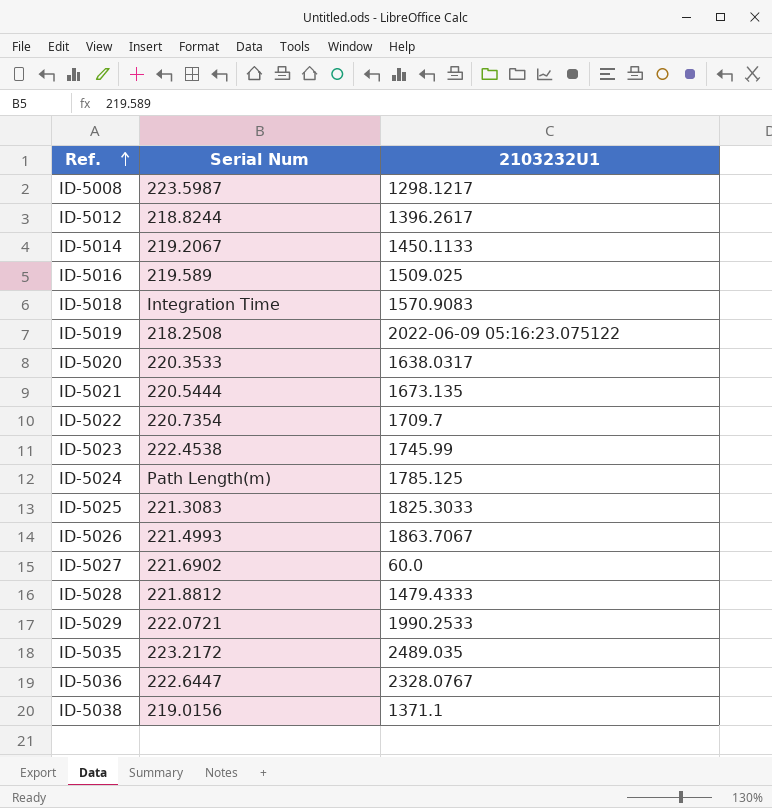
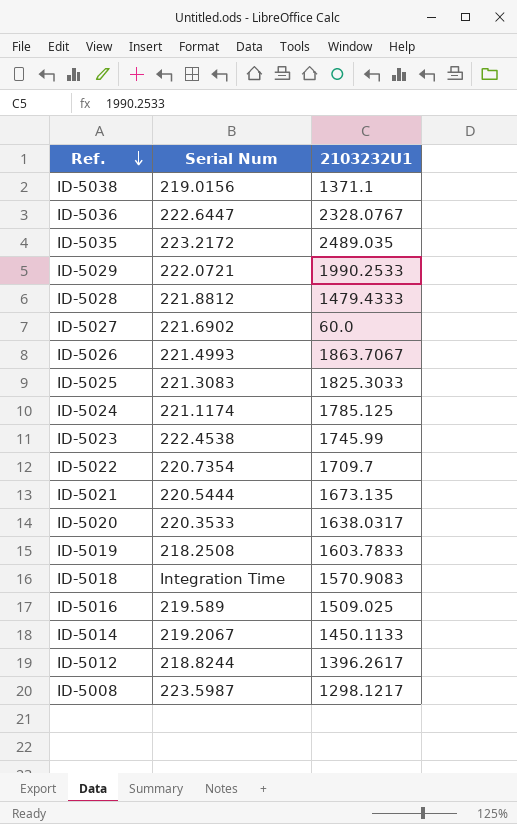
row order: Ref. ascending -> Ref. descending
ID-5024 | Serial Num: Path Length(m) -> 221.1174
ID-5019 | 2103232U1: 2022-06-09 05:16:23.075122 -> 1603.7833

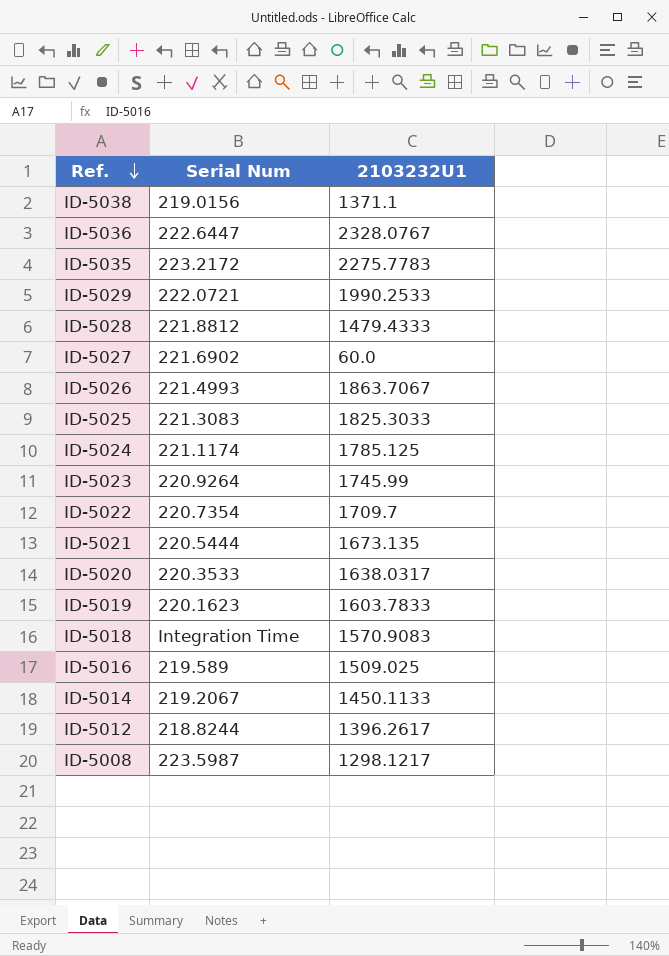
ID-5035 | 2103232U1: 2489.035 -> 2275.7783
ID-5023 | Serial Num: 222.4538 -> 220.9264
ID-5019 | Serial Num: 218.2508 -> 220.1623

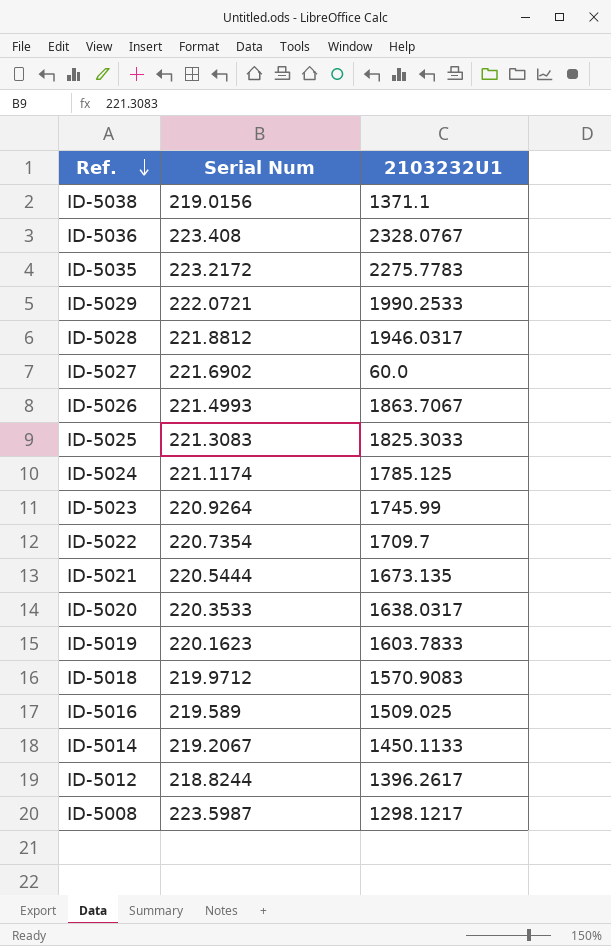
ID-5036 | Serial Num: 222.6447 -> 223.408
ID-5028 | 2103232U1: 1479.4333 -> 1946.0317
ID-5018 | Serial Num: Integration Time -> 219.9712

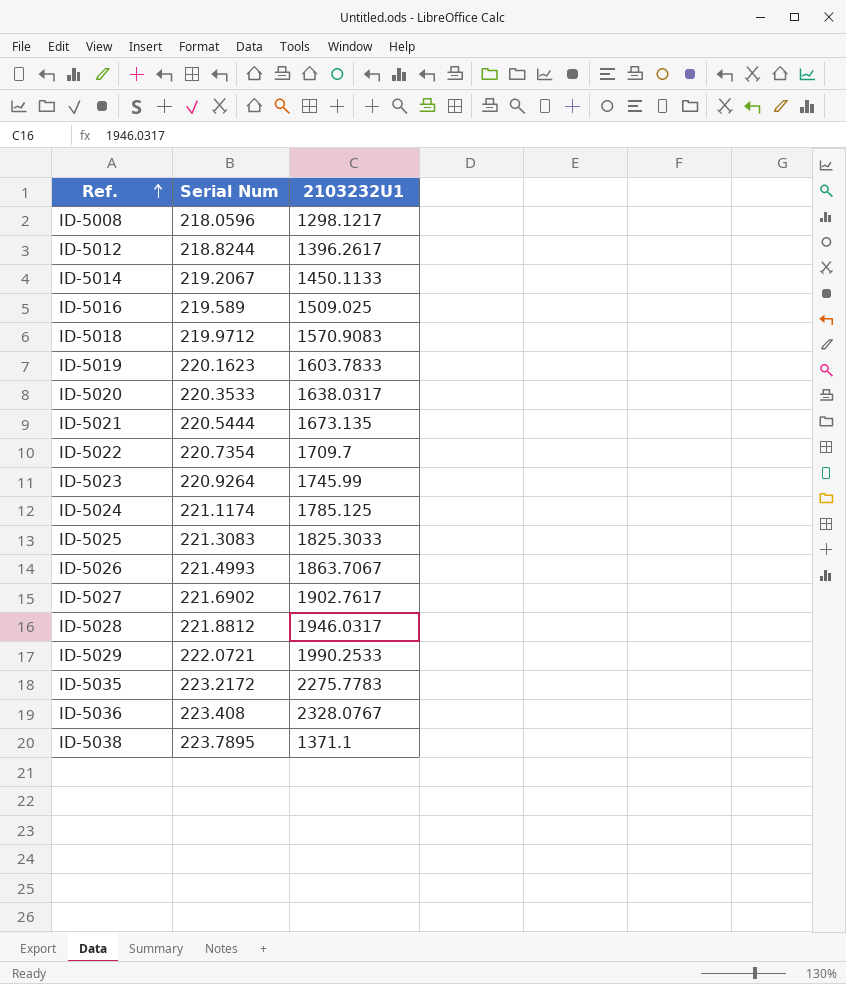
row order: Ref. descending -> Ref. ascending
ID-5008 | Serial Num: 223.5987 -> 218.0596
ID-5027 | 2103232U1: 60.0 -> 1902.7617
ID-5038 | Serial Num: 219.0156 -> 223.7895

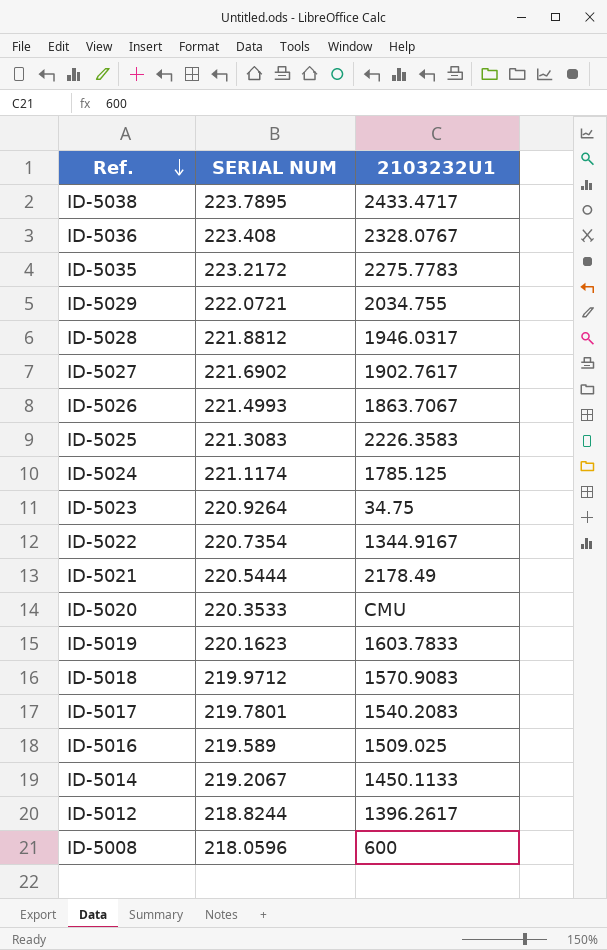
row order: Ref. ascending -> Ref. descending
column name: Serial Num -> SERIAL NUM
ID-5038 | 2103232U1: 1371.1 -> 2433.4717
ID-5029 | 2103232U1: 1990.2533 -> 2034.755
ID-5025 | 2103232U1: 1825.3033 -> 2226.3583
ID-5023 | 2103232U1: 1745.99 -> 34.75
ID-5022 | 2103232U1: 1709.7 -> 1344.9167
ID-5021 | 2103232U1: 1673.135 -> 2178.49
ID-5020 | 2103232U1: 1638.0317 -> CMU
row ID-5017: none -> 219.7801 | 1540.2083
ID-5008 | 2103232U1: 1298.1217 -> 600

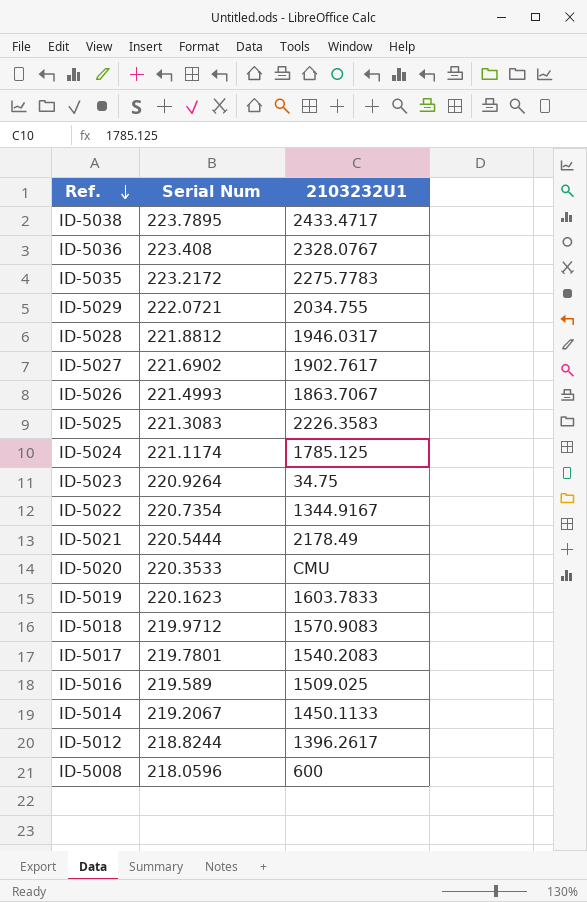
column name: SERIAL NUM -> Serial Num

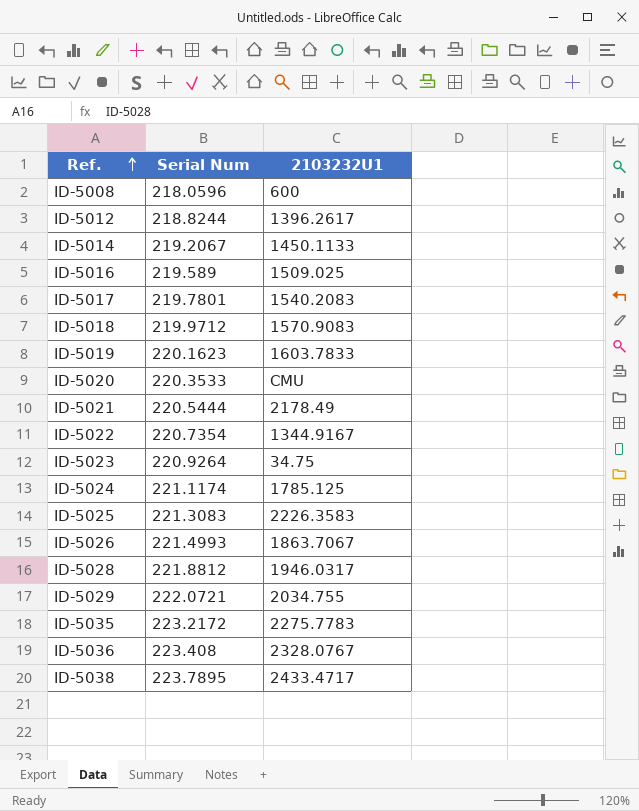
row order: Ref. descending -> Ref. ascending
row ID-5027: 221.6902 | 1902.7617 -> none

